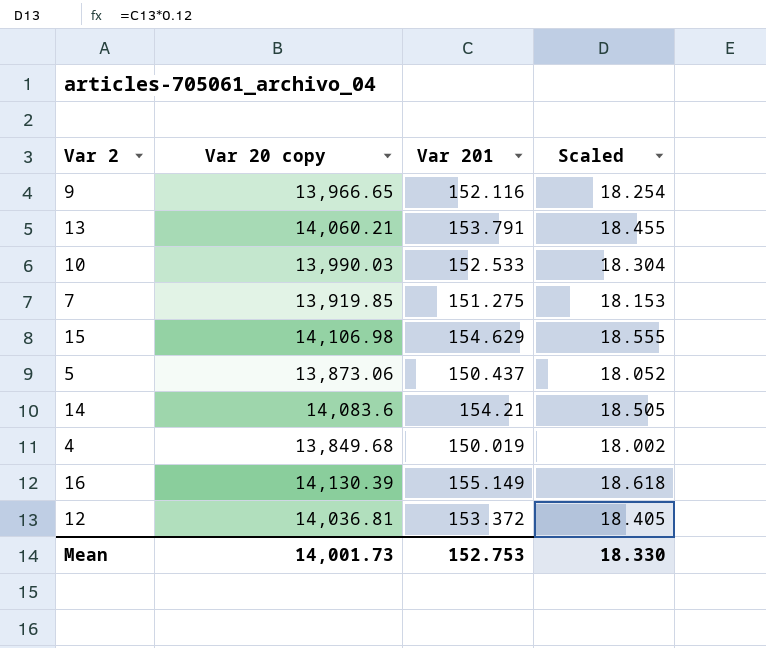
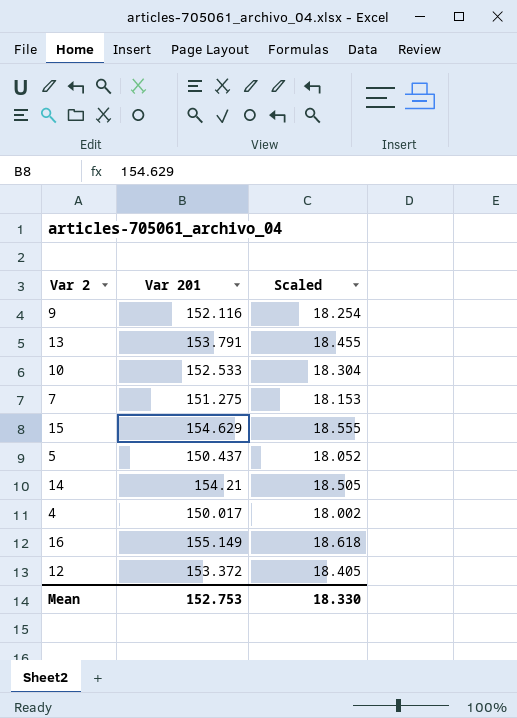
column Var 20 copy | position: 2 -> none
4 | Var 201: 150.019 -> 150.017

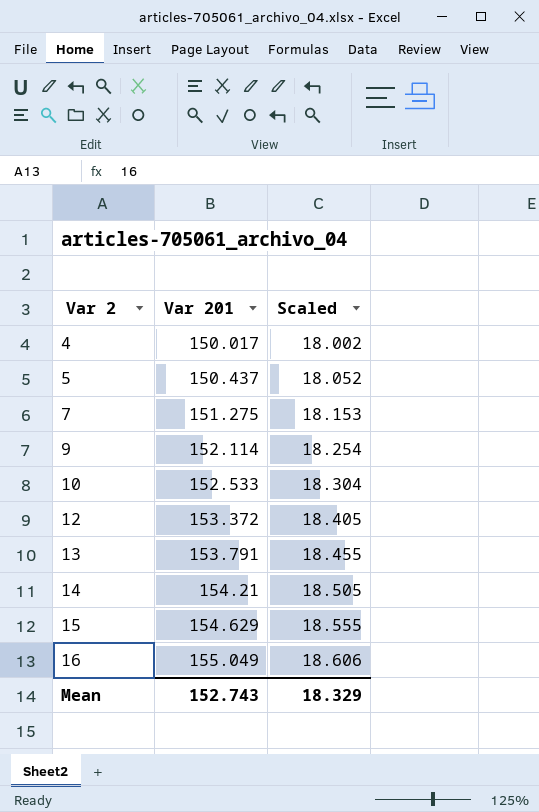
row order: none -> Var 2 ascending
9 | Var 201: 152.116 -> 152.114
16 | Var 201: 155.149 -> 155.049
16 | Scaled: 18.618 -> 18.606
Mean | Var 201: 152.753 -> 152.743
Mean | Scaled: 18.330 -> 18.329

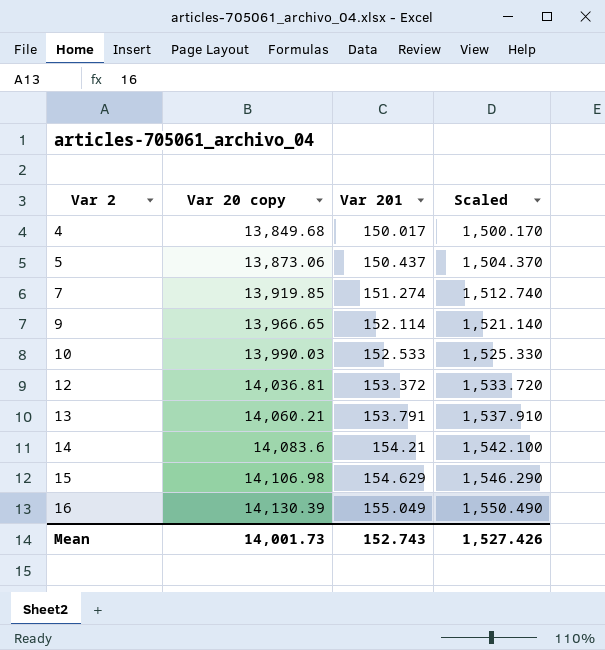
column Var 20 copy | position: none -> 2
column Scaled | formula: [Var 201] * 0.12 -> [Var 201] * 10
7 | Var 201: 151.275 -> 151.274
Mean | Scaled: 18.329 -> 1,527.426

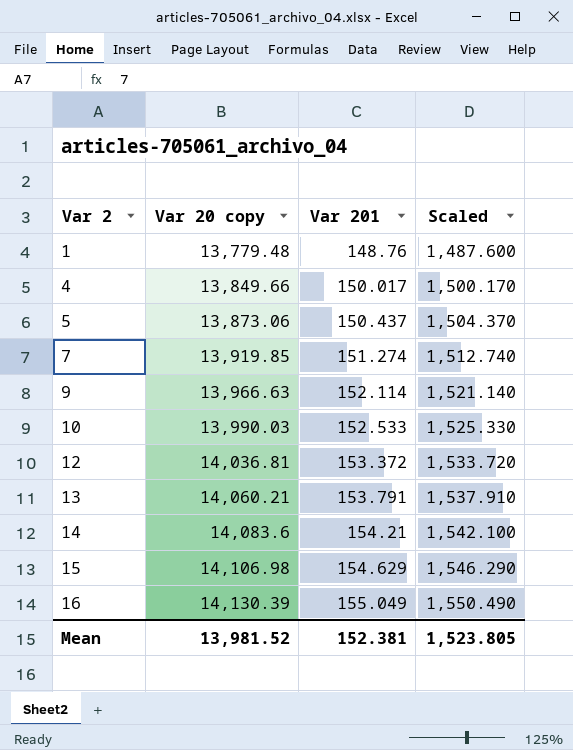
row 1: none -> 13,779.48 | 148.76 | 1,487.600
4 | Var 20 copy: 13,849.68 -> 13,849.66
9 | Var 20 copy: 13,966.65 -> 13,966.63
Mean | Var 20 copy: 14,001.73 -> 13,981.52
Mean | Var 201: 152.743 -> 152.381
Mean | Scaled: 1,527.426 -> 1,523.805

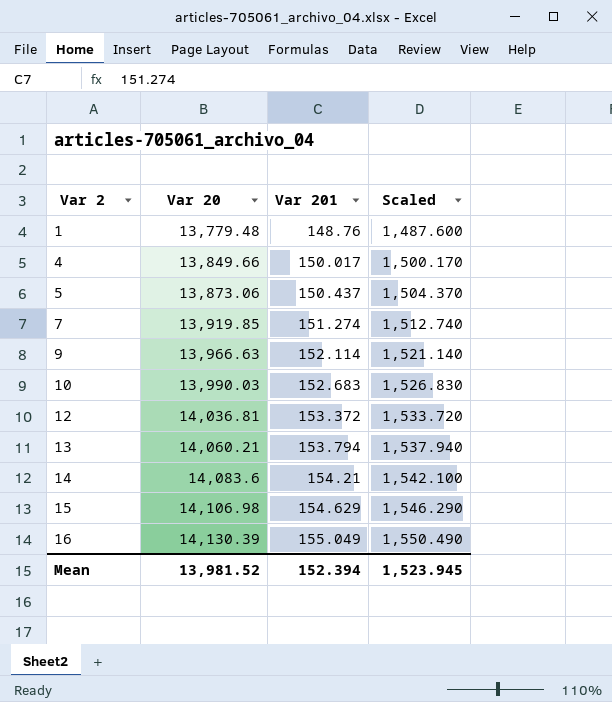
column name: Var 20 copy -> Var 20
10 | Var 201: 152.533 -> 152.683
10 | Scaled: 1,525.330 -> 1,526.830
13 | Var 201: 153.791 -> 153.794
13 | Scaled: 1,537.910 -> 1,537.940
Mean | Var 201: 152.381 -> 152.394
Mean | Scaled: 1,523.805 -> 1,523.945

